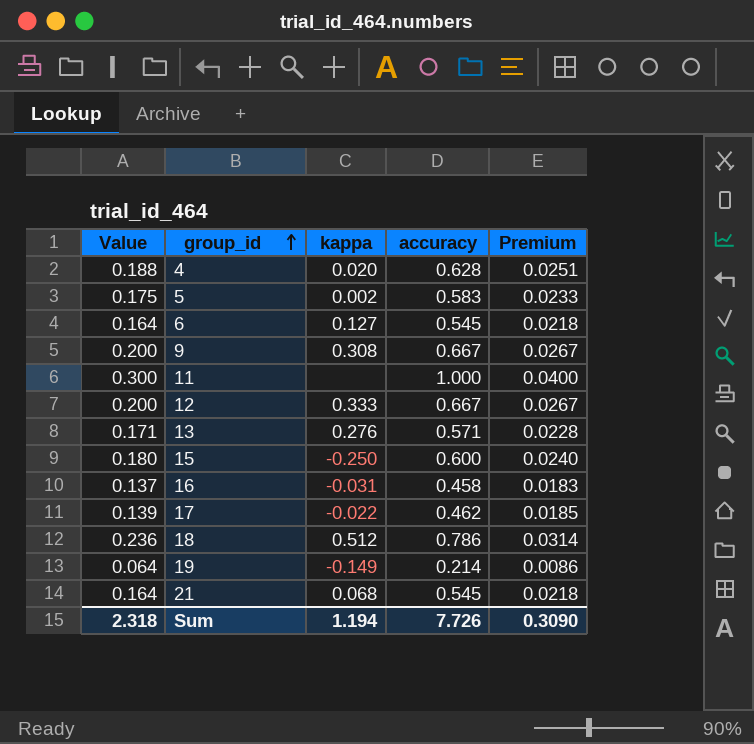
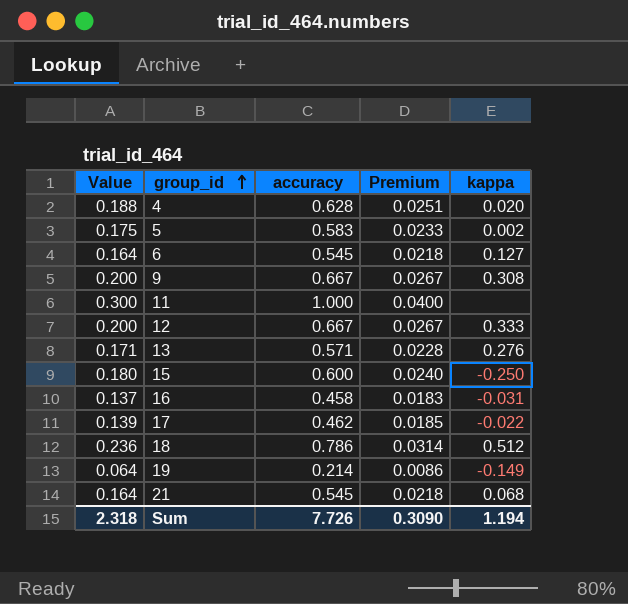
column kappa | position: 3 -> 5

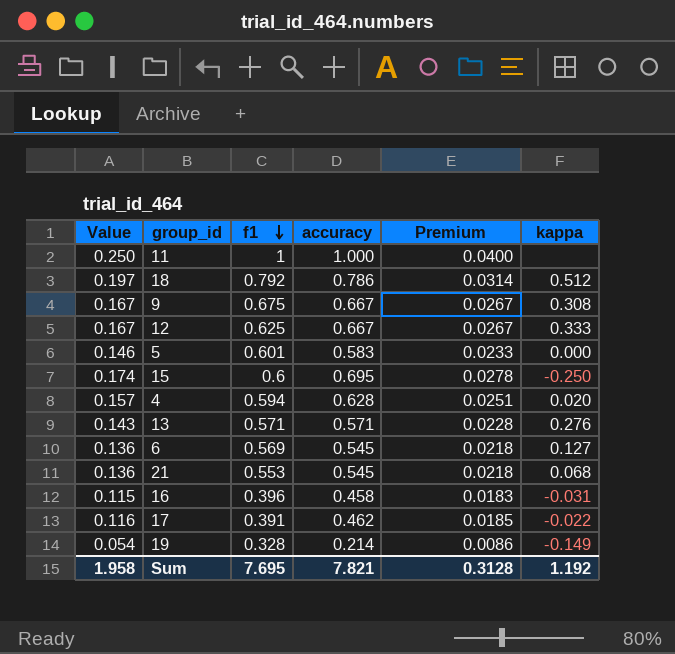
row order: group_id ascending -> f1 descending
column Value | formula: [accuracy] * 0.3 -> [accuracy] * 0.25
column f1 | position: none -> 3
5 | kappa: 0.002 -> 0.000
15 | accuracy: 0.600 -> 0.695
15 | Premium: 0.0240 -> 0.0278
Sum | Value: 2.318 -> 1.958
Sum | accuracy: 7.726 -> 7.821
Sum | Premium: 0.3090 -> 0.3128
Sum | kappa: 1.194 -> 1.192

